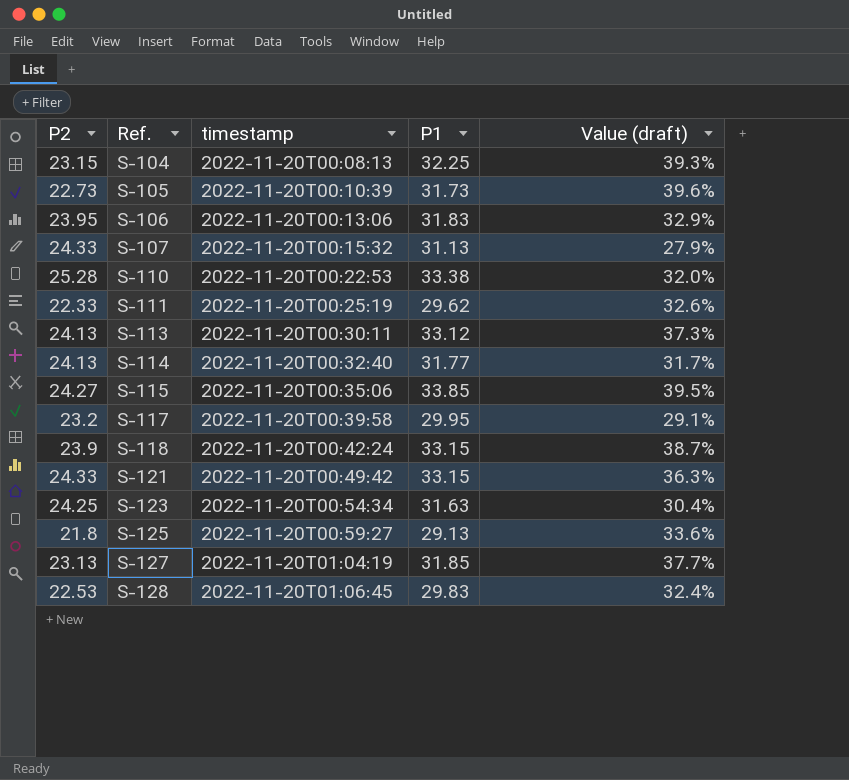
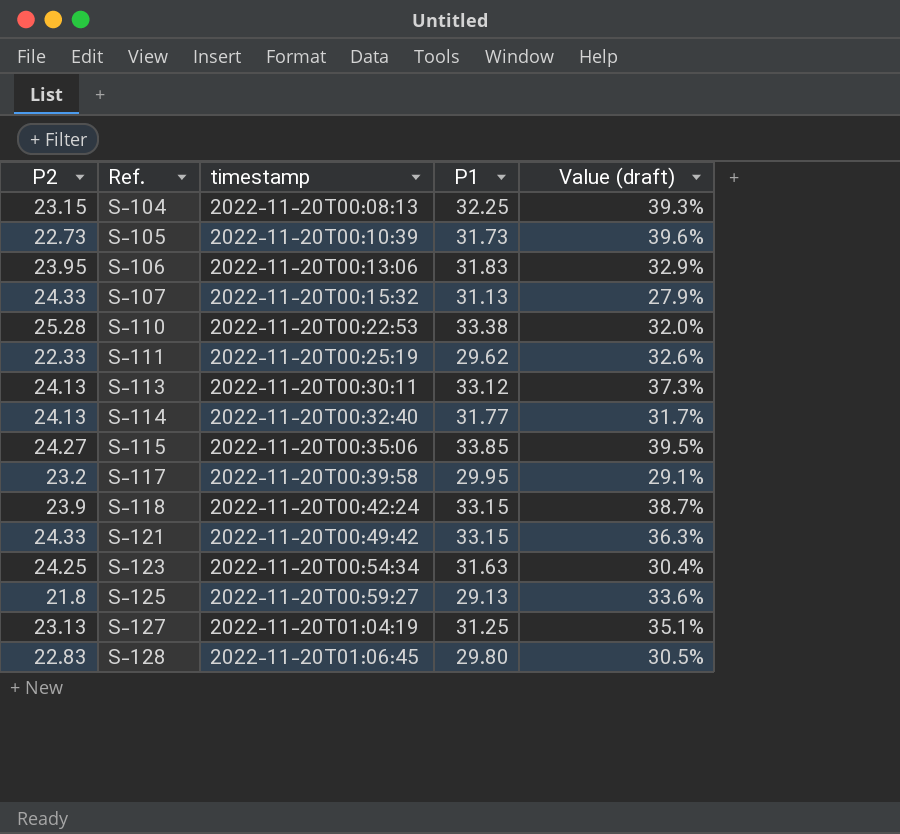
S-127 | P1: 31.85 -> 31.25
S-127 | Value (draft): 37.7% -> 35.1%
S-128 | P2: 22.53 -> 22.83
S-128 | P1: 29.83 -> 29.80
S-128 | Value (draft): 32.4% -> 30.5%

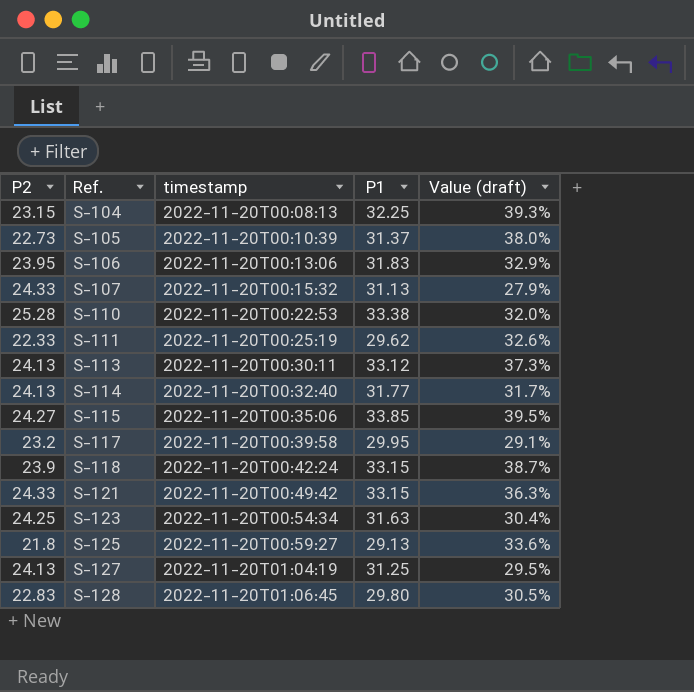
S-105 | P1: 31.73 -> 31.37
S-105 | Value (draft): 39.6% -> 38.0%
S-127 | P2: 23.13 -> 24.13
S-127 | Value (draft): 35.1% -> 29.5%

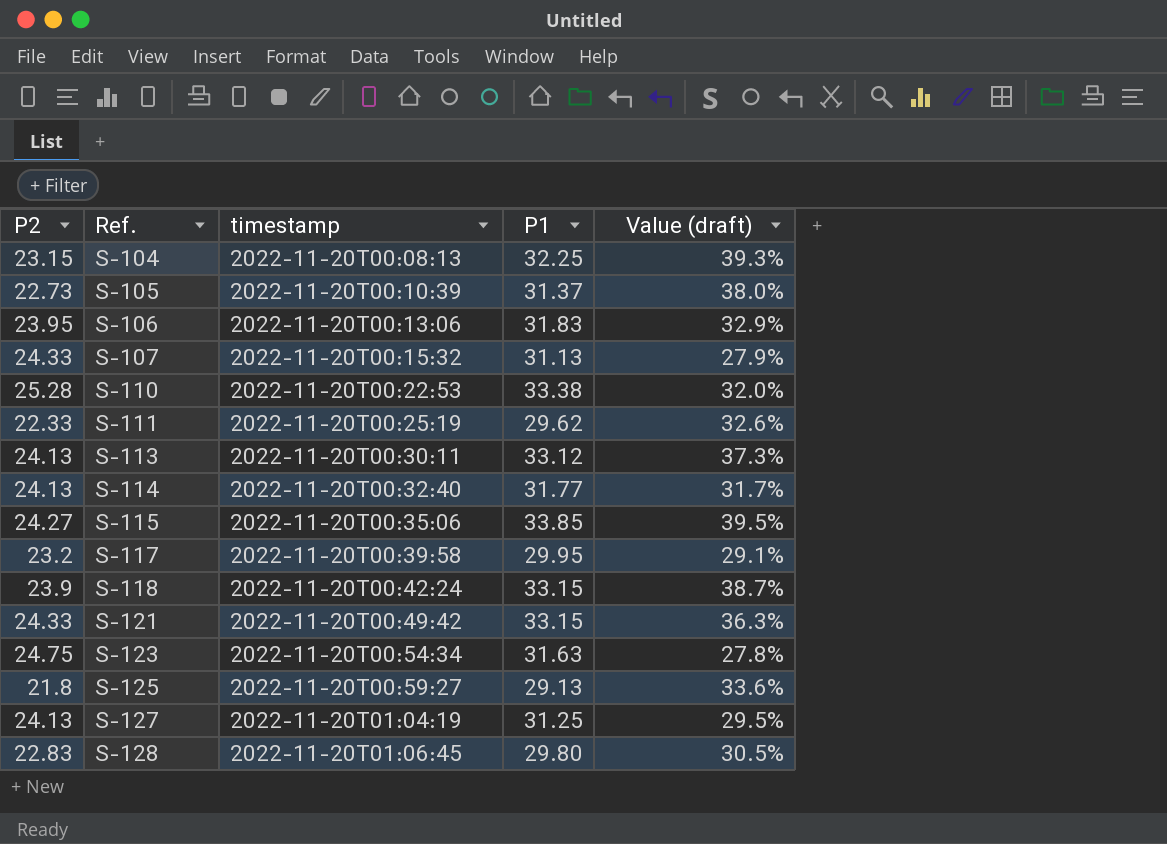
S-123 | P2: 24.25 -> 24.75
S-123 | Value (draft): 30.4% -> 27.8%

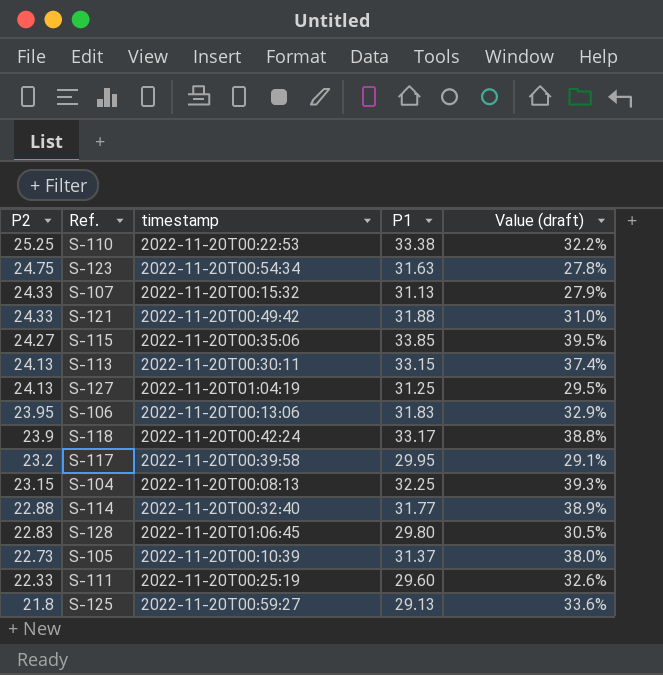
row order: Ref. ascending -> P2 descending
S-110 | P2: 25.28 -> 25.25
S-110 | Value (draft): 32.0% -> 32.2%
S-121 | P1: 33.15 -> 31.88
S-121 | Value (draft): 36.3% -> 31.0%
S-113 | P1: 33.12 -> 33.15
S-113 | Value (draft): 37.3% -> 37.4%
S-118 | P1: 33.15 -> 33.17
S-118 | Value (draft): 38.7% -> 38.8%
S-114 | P2: 24.13 -> 22.88
S-114 | Value (draft): 31.7% -> 38.9%
S-111 | P1: 29.62 -> 29.60

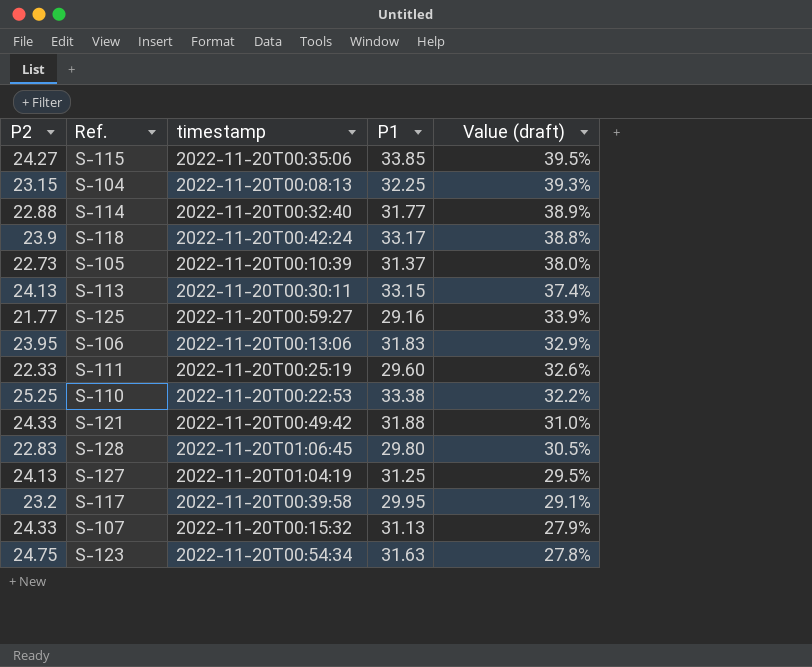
row order: P2 descending -> Value (draft) descending
S-125 | P2: 21.8 -> 21.77
S-125 | P1: 29.13 -> 29.16
S-125 | Value (draft): 33.6% -> 33.9%

